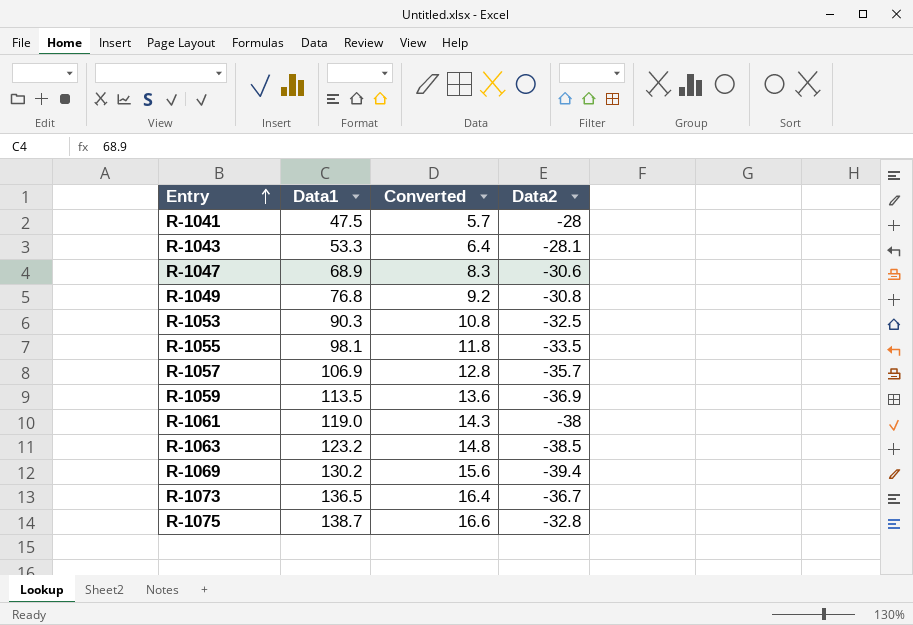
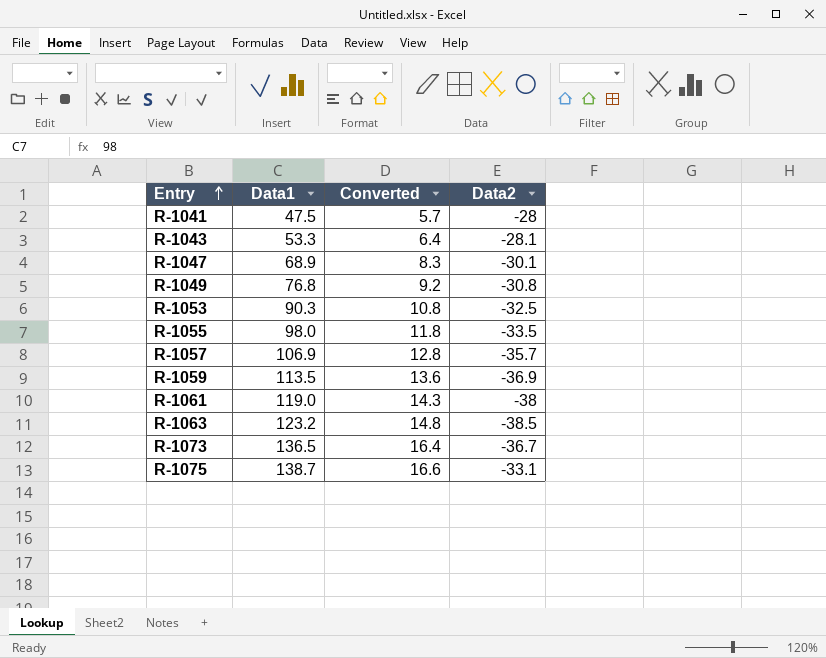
row R-1069: 130.2 | 15.6 | -39.4 -> none
R-1047 | Data2: -30.6 -> -30.1
R-1055 | Data1: 98.1 -> 98.0
R-1075 | Data2: -32.8 -> -33.1

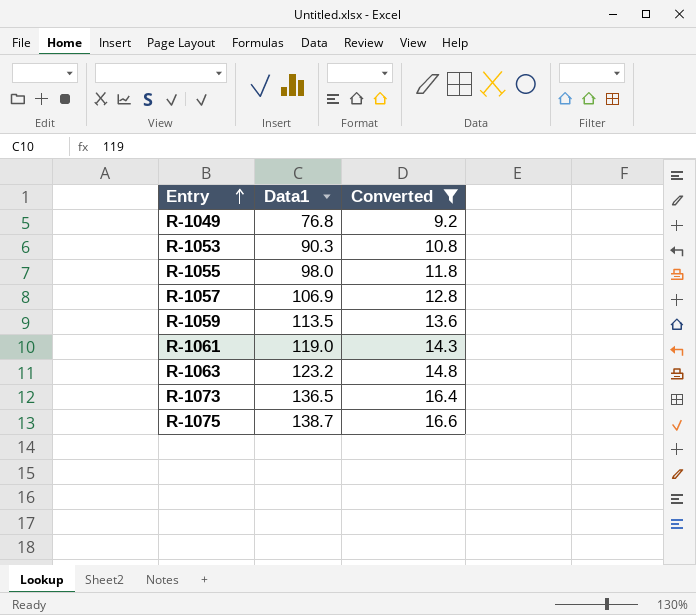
filter: none -> Converted >= 9.2
column Data2 | position: 4 -> none

